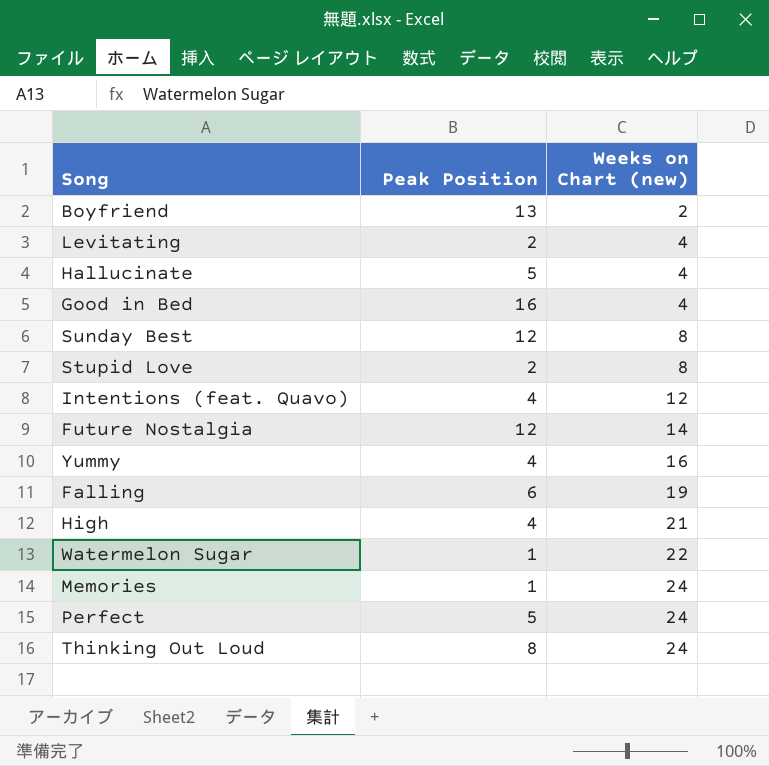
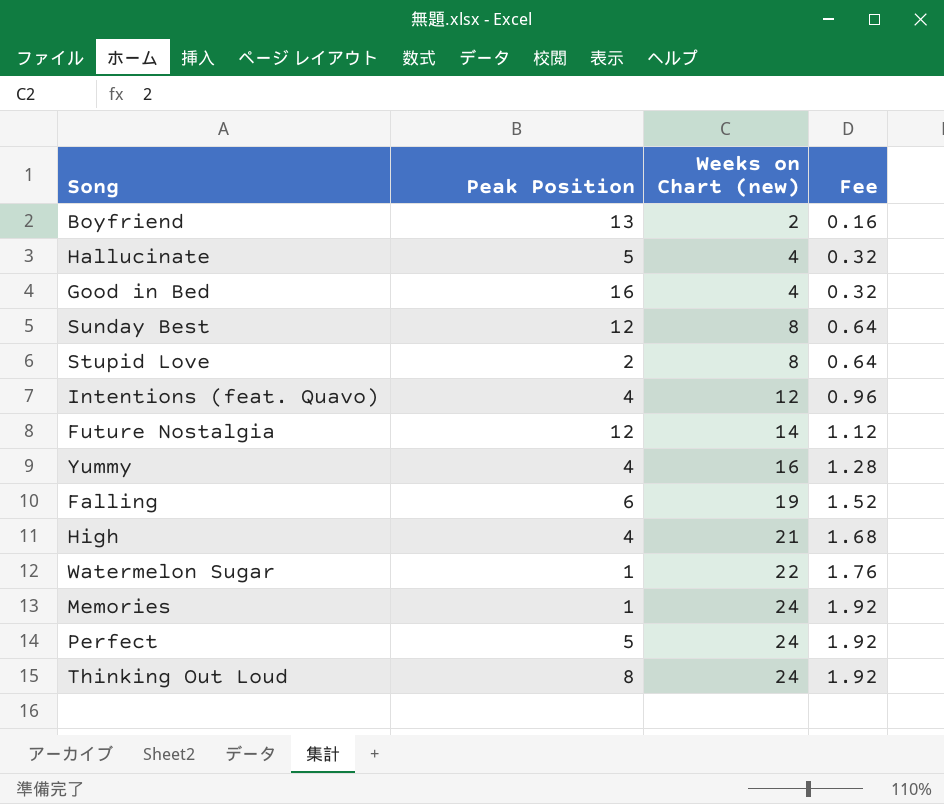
column Fee | formula: none -> [Weeks on Chart (new)] * 0.08
row Levitating: 2 | 4 -> none

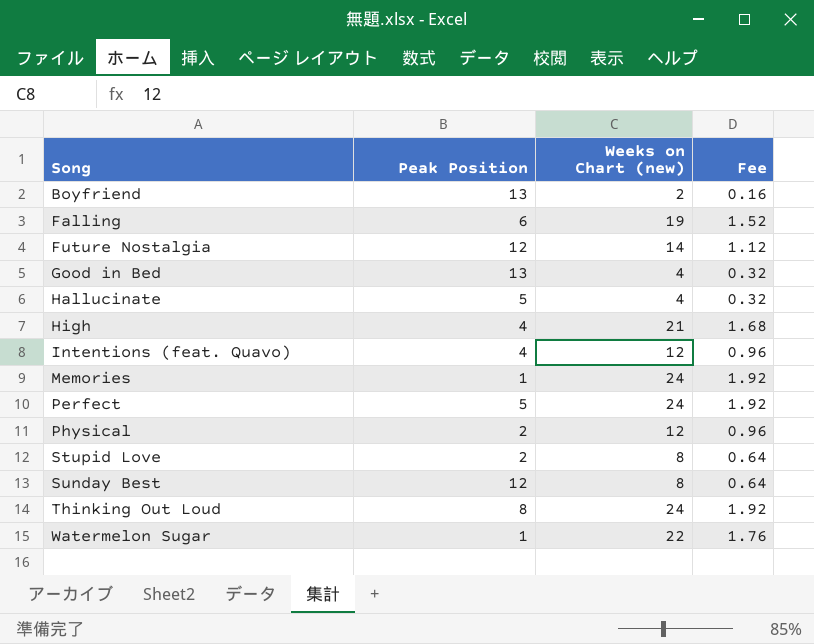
row order: Weeks on Chart (new) ascending -> Song ascending
row Yummy: 4 | 16 | 1.28 -> none
Good in Bed | Peak Position: 16 -> 13
row Physical: none -> 2 | 12 | 0.96

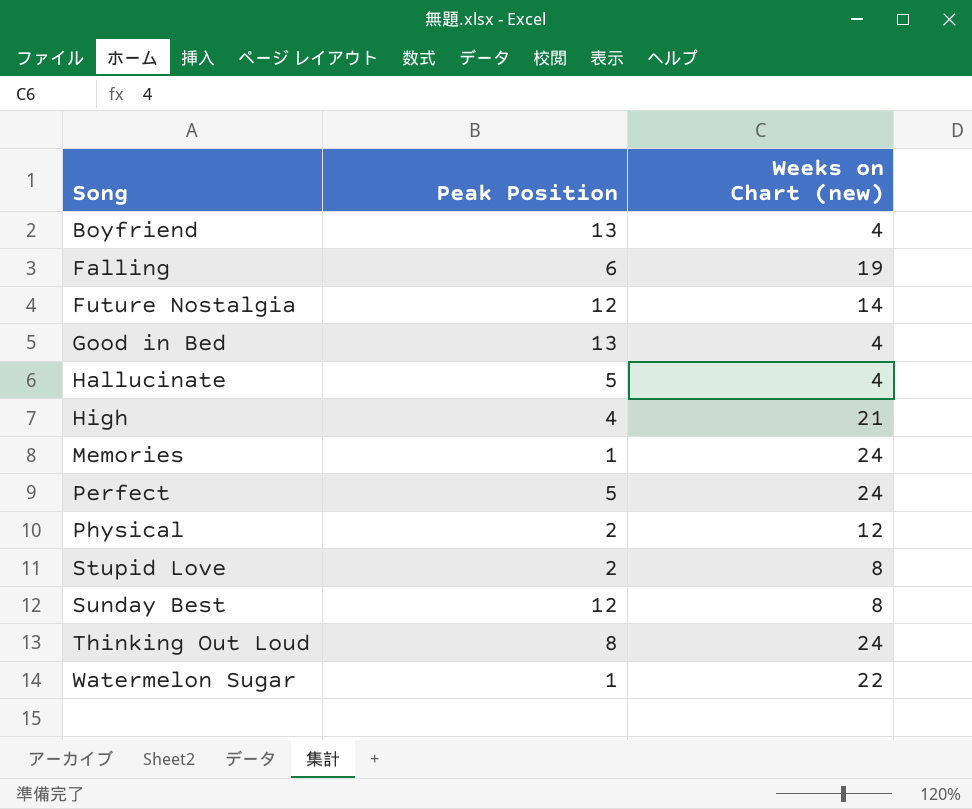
column Fee | formula: [Weeks on Chart (new)] * 0.08 -> none
row Intentions (feat. Quavo): 4 | 12 | 0.96 -> none
Boyfriend | Weeks on Chart (new): 2 -> 4

